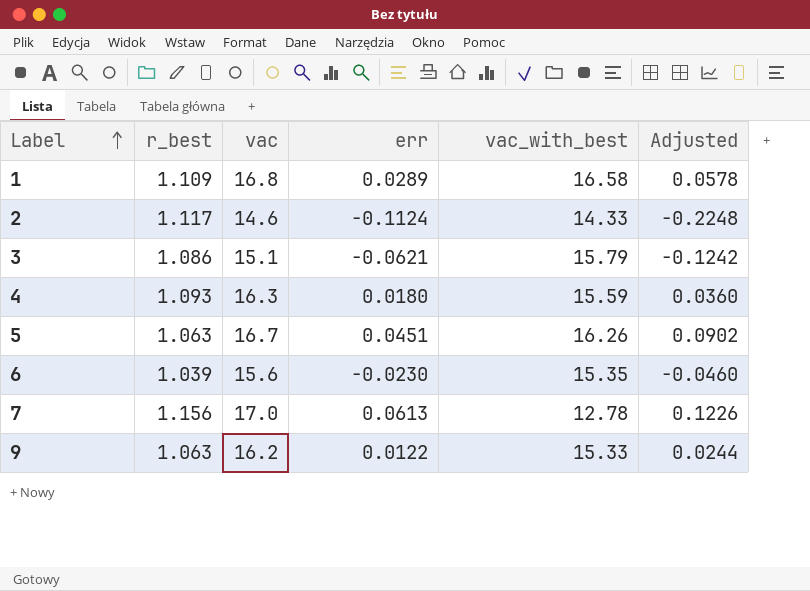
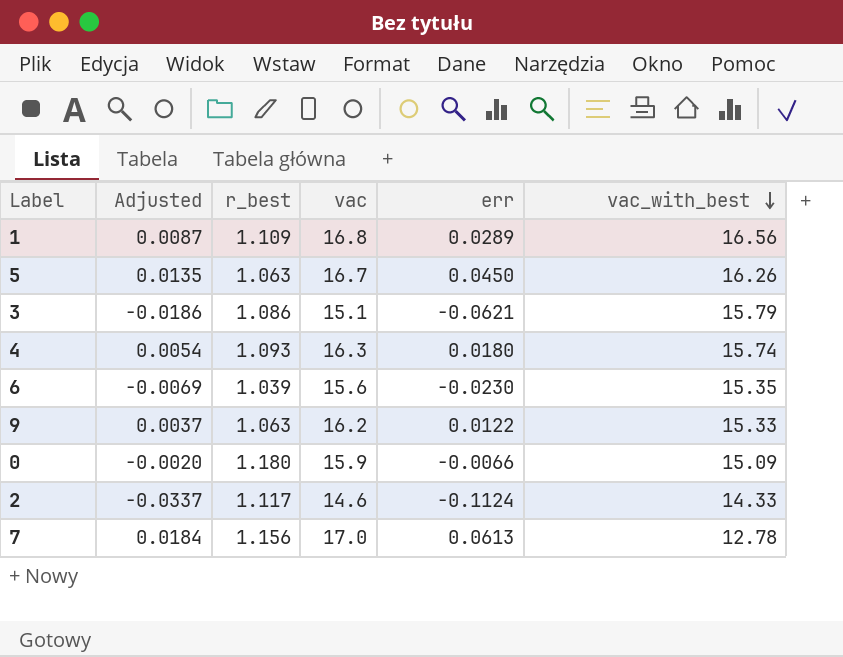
row order: Label ascending -> vac_with_best descending
column Adjusted | formula: [err] * 2 -> [err] * 0.3
column Adjusted | position: 6 -> 2
1 | vac_with_best: 16.58 -> 16.56
5 | err: 0.0451 -> 0.0450
4 | vac_with_best: 15.59 -> 15.74
row 0: none -> -0.0020 | 1.180 | 15.9 | -0.0066 | 15.09

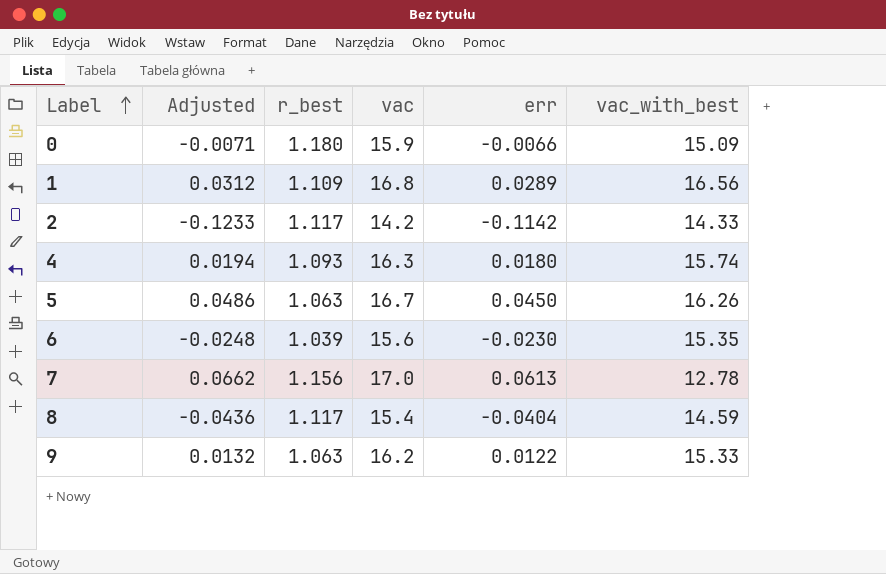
row order: vac_with_best descending -> Label ascending
column Adjusted | formula: [err] * 0.3 -> [err] * 1.08
row 3: -0.0186 | 1.086 | 15.1 | -0.0621 | 15.79 -> none
2 | vac: 14.6 -> 14.2
2 | err: -0.1124 -> -0.1142
row 8: none -> -0.0436 | 1.117 | 15.4 | -0.0404 | 14.59

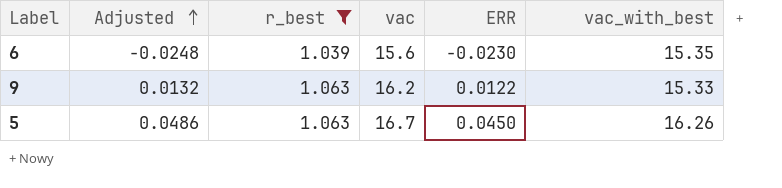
filter: none -> r_best <= 1.063
row order: Label ascending -> Adjusted ascending
column name: err -> ERR

